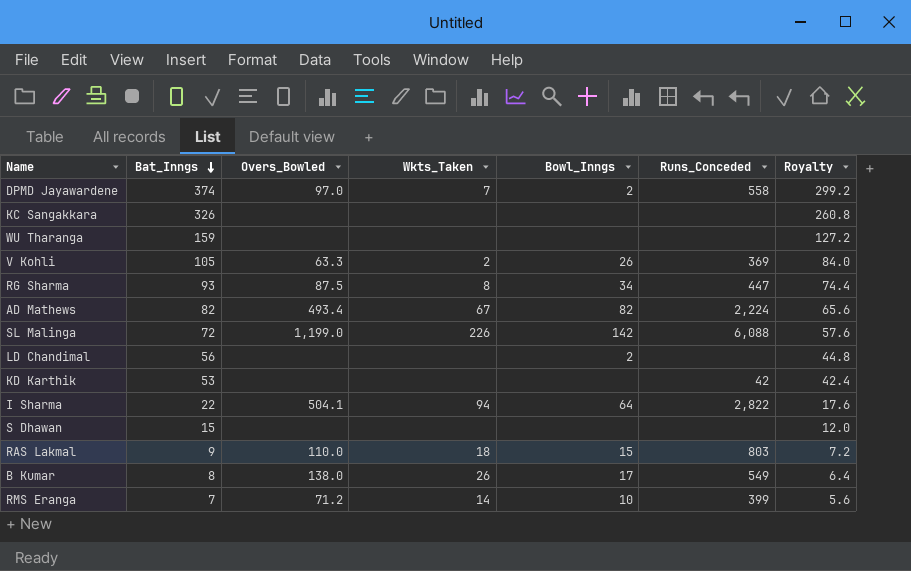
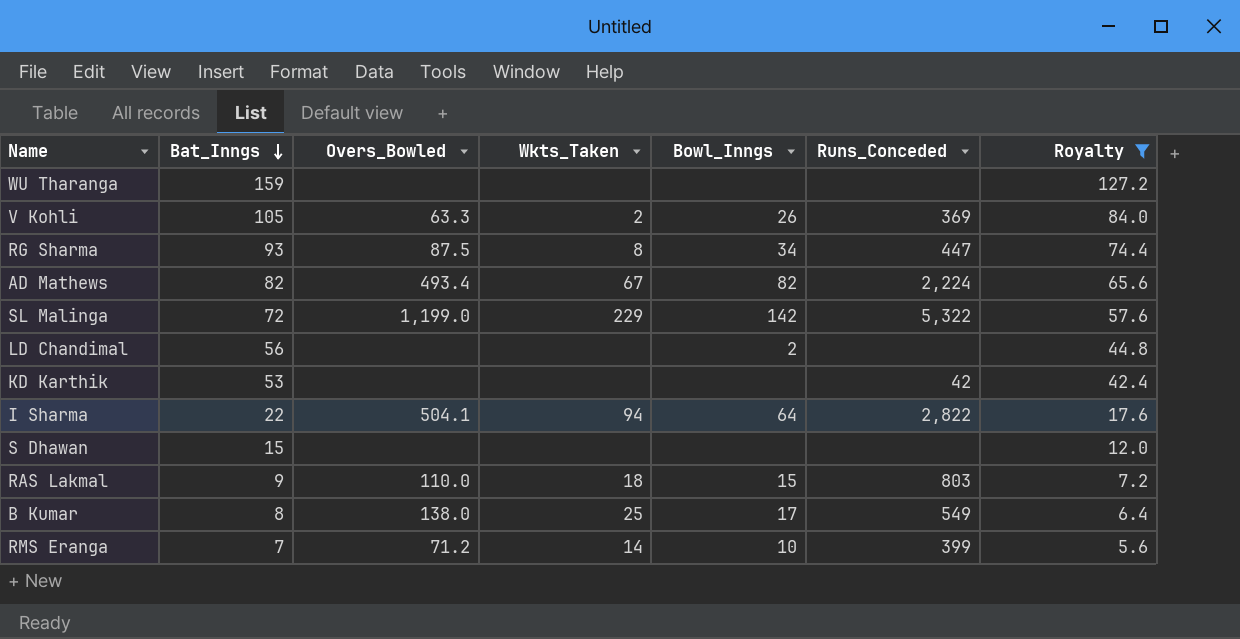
filter: none -> Royalty <= 127.2
SL Malinga | Wkts_Taken: 226 -> 229
SL Malinga | Runs_Conceded: 6,088 -> 5,322
B Kumar | Wkts_Taken: 26 -> 25

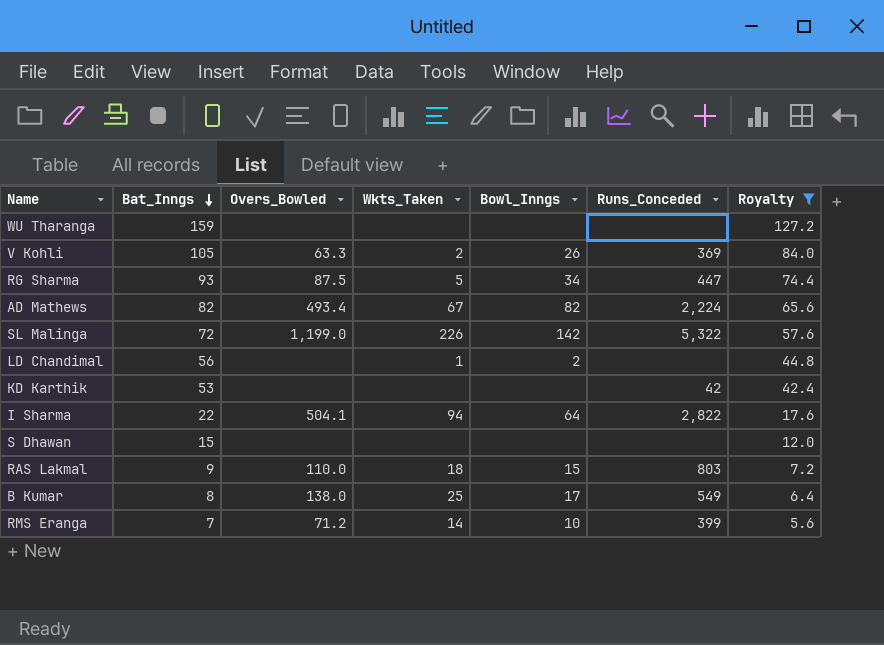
RG Sharma | Wkts_Taken: 8 -> 5
SL Malinga | Wkts_Taken: 229 -> 226
LD Chandimal | Wkts_Taken: none -> 1

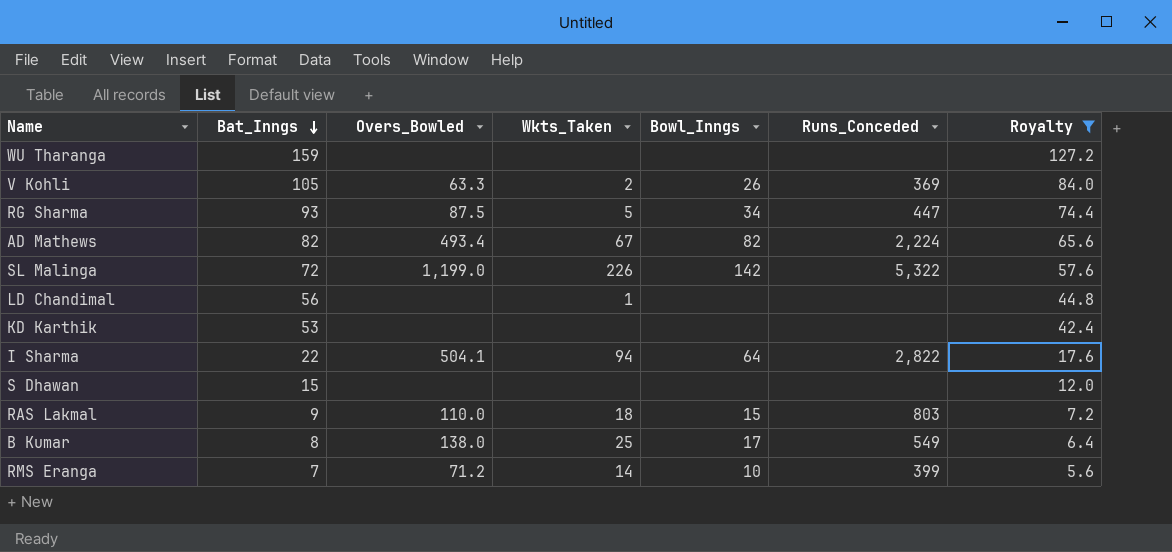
LD Chandimal | Bowl_Inngs: 2 -> none
KD Karthik | Runs_Conceded: 42 -> none

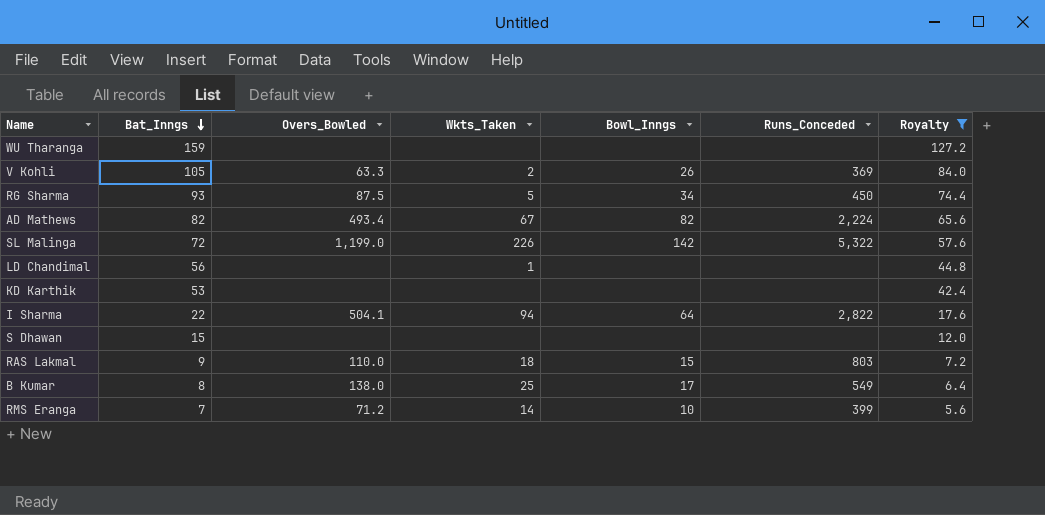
RG Sharma | Runs_Conceded: 447 -> 450

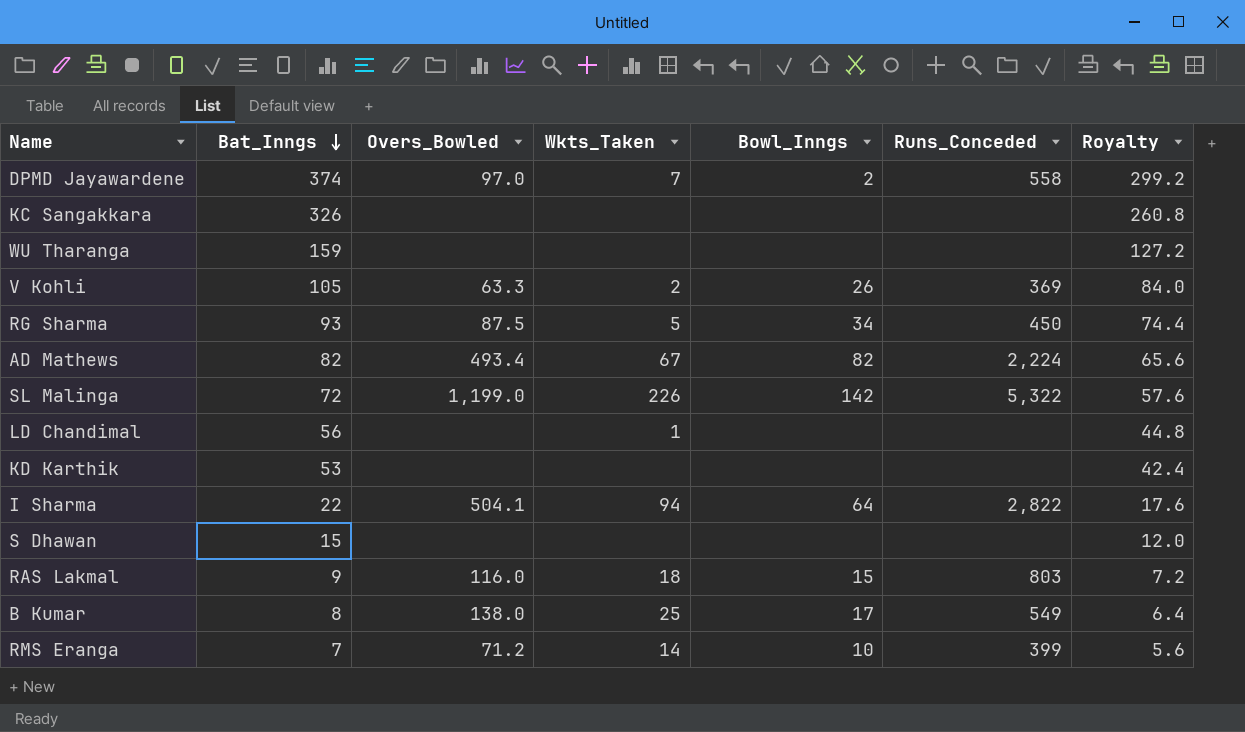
filter: Royalty <= 127.2 -> none
RAS Lakmal | Overs_Bowled: 110.0 -> 116.0

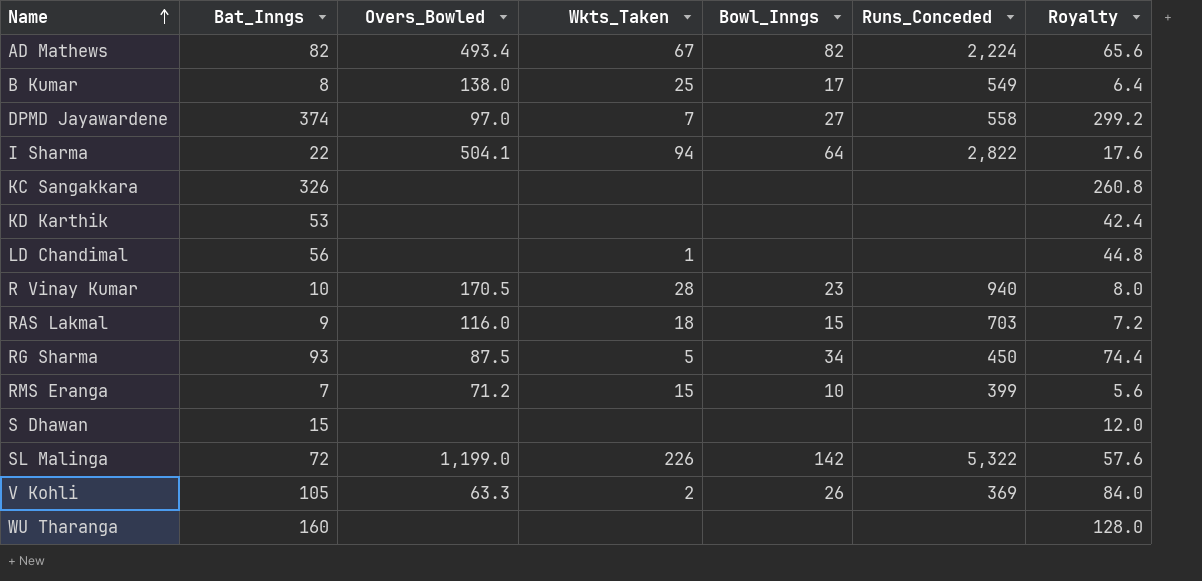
row order: Bat_Inngs descending -> Name ascending
DPMD Jayawardene | Bowl_Inngs: 2 -> 27
row R Vinay Kumar: none -> 10 | 170.5 | 28 | 23 | 940 | 8.0
RAS Lakmal | Runs_Conceded: 803 -> 703
RMS Eranga | Wkts_Taken: 14 -> 15
WU Tharanga | Bat_Inngs: 159 -> 160
WU Tharanga | Royalty: 127.2 -> 128.0

